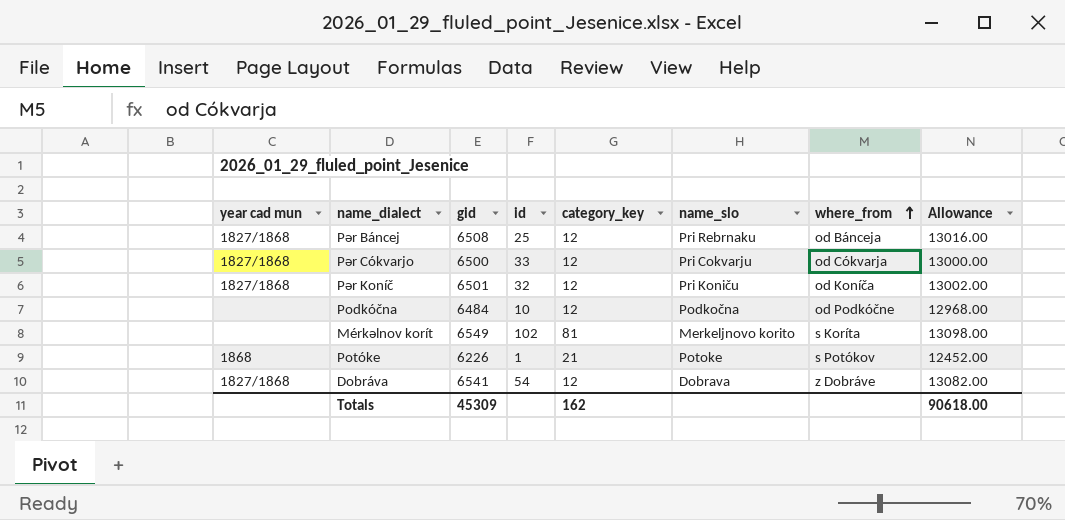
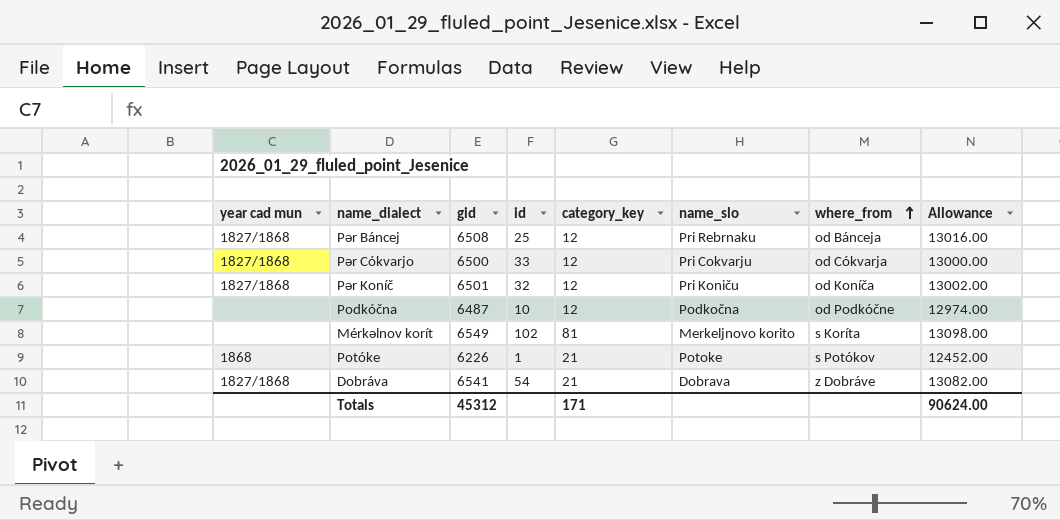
Podkóčna | gid: 6484 -> 6487
Podkóčna | Allowance: 12968.00 -> 12974.00
Dobráva | category_key: 12 -> 21
Totals | gid: 45309 -> 45312
Totals | category_key: 162 -> 171
Totals | Allowance: 90618.00 -> 90624.00

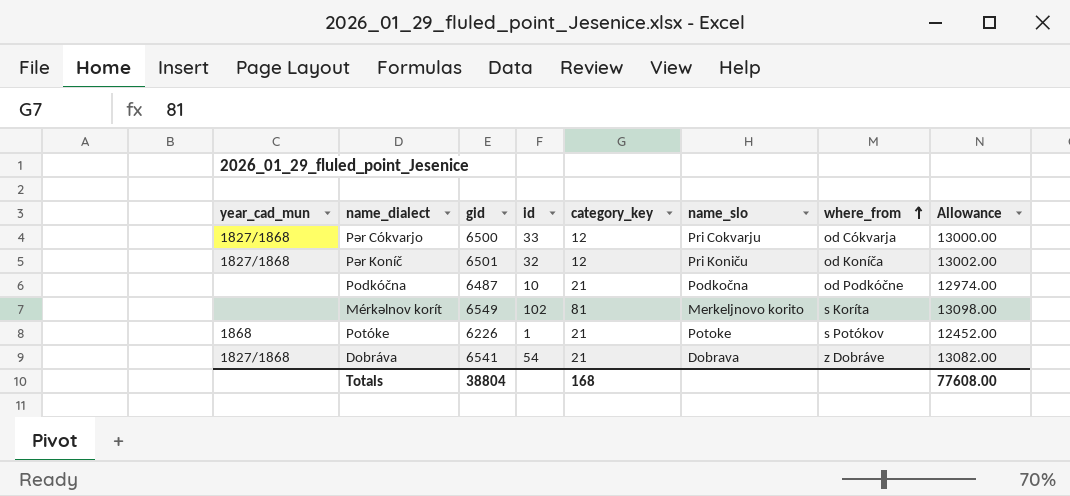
column name: year cad mun -> year_cad_mun
row Pər Báncej: 1827/1868 | 6508 | 25 | 12 | Pri Rebrnaku | od Bánceja | 13016.00 -> none
Podkóčna | category_key: 12 -> 21
Totals | gid: 45312 -> 38804
Totals | category_key: 171 -> 168
Totals | Allowance: 90624.00 -> 77608.00

